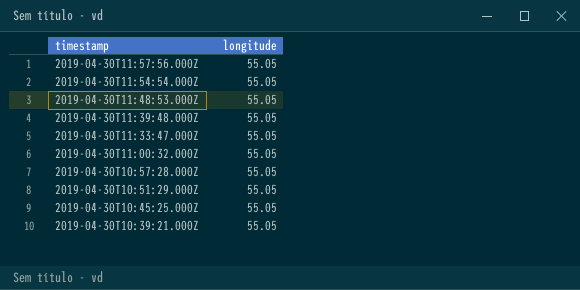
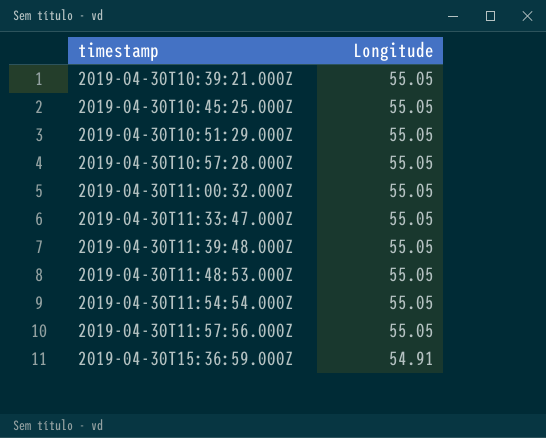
row order: timestamp descending -> timestamp ascending
column name: longitude -> Longitude
row 2019-04-30T15:36:59.000Z: none -> 54.91

